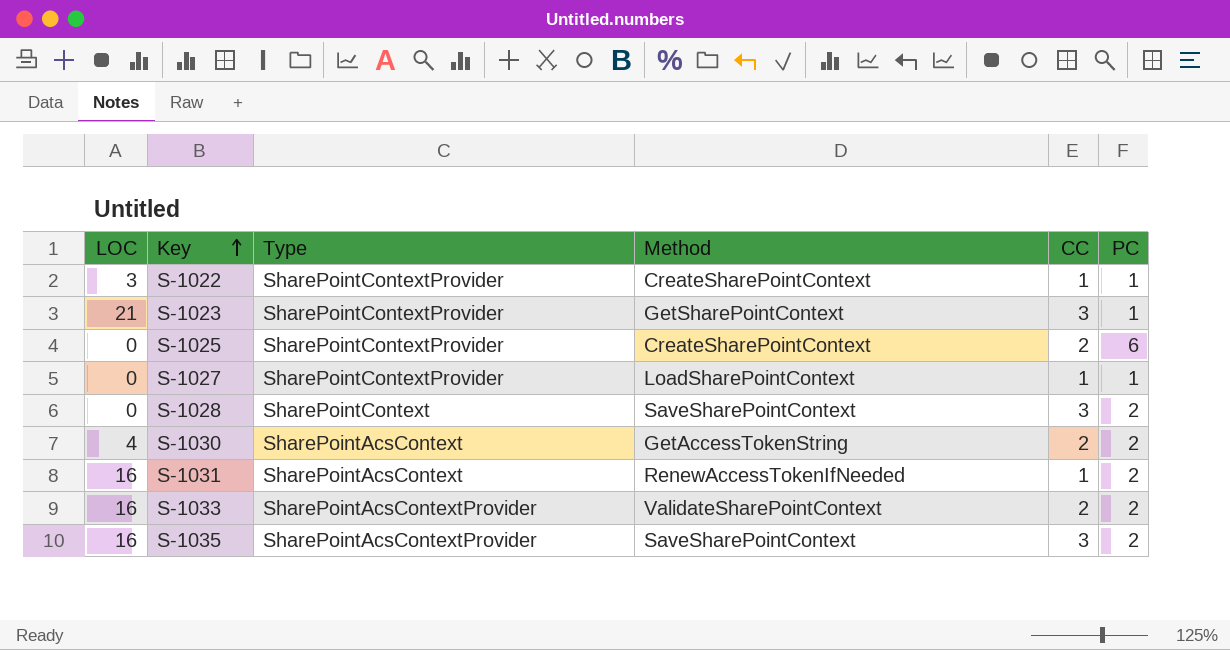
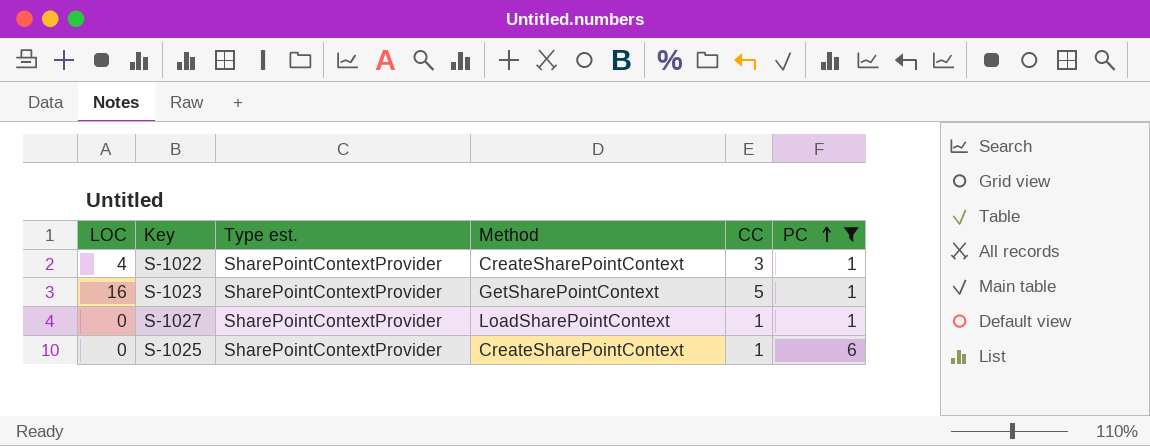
filter: none -> PC != 2
row order: Key ascending -> PC ascending
column name: Type -> Type est.
S-1022 | LOC: 3 -> 4
S-1022 | CC: 1 -> 3
S-1023 | LOC: 21 -> 16
S-1023 | CC: 3 -> 5
S-1025 | CC: 2 -> 1

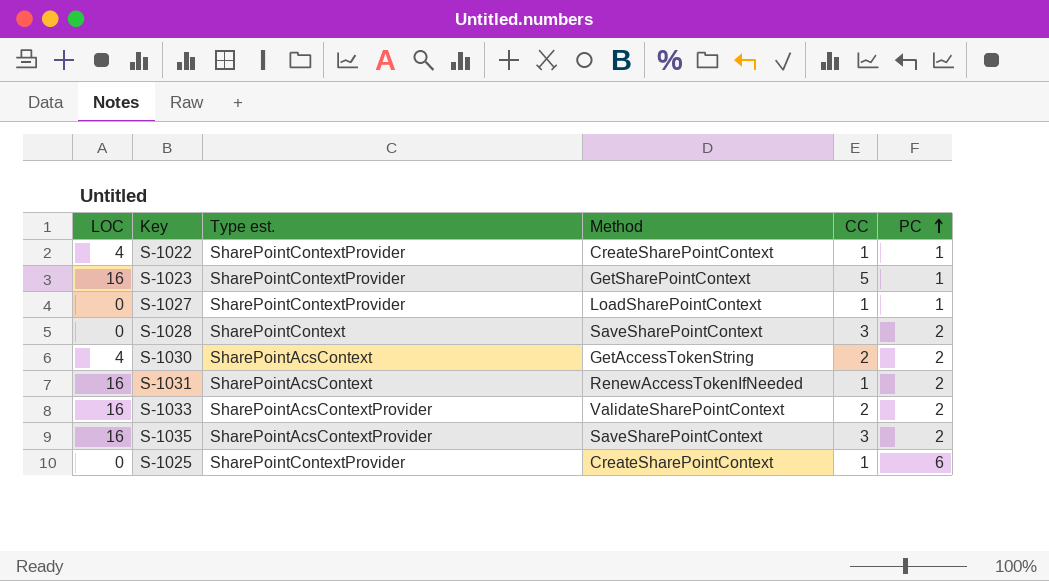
filter: PC != 2 -> none
S-1022 | CC: 3 -> 1

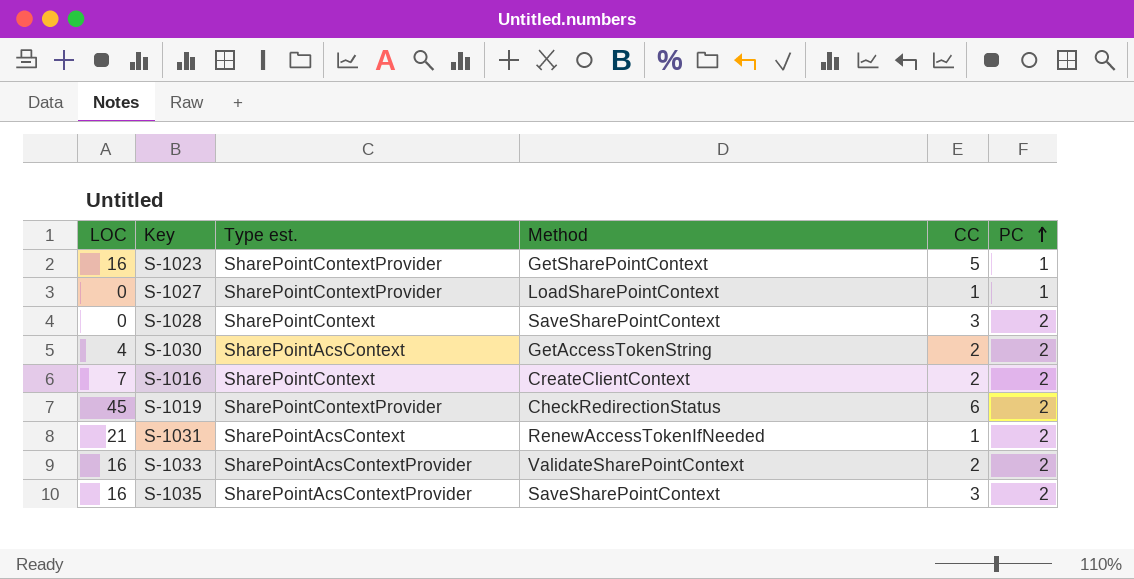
row S-1022: 4 | SharePointContextProvider | CreateSharePointContext | 1 | 1 -> none
row S-1025: 0 | SharePointContextProvider | CreateSharePointContext | 1 | 6 -> none
row S-1016: none -> 7 | SharePointContext | CreateClientContext | 2 | 2
row S-1019: none -> 45 | SharePointContextProvider | CheckRedirectionStatus | 6 | 2
S-1031 | LOC: 16 -> 21

